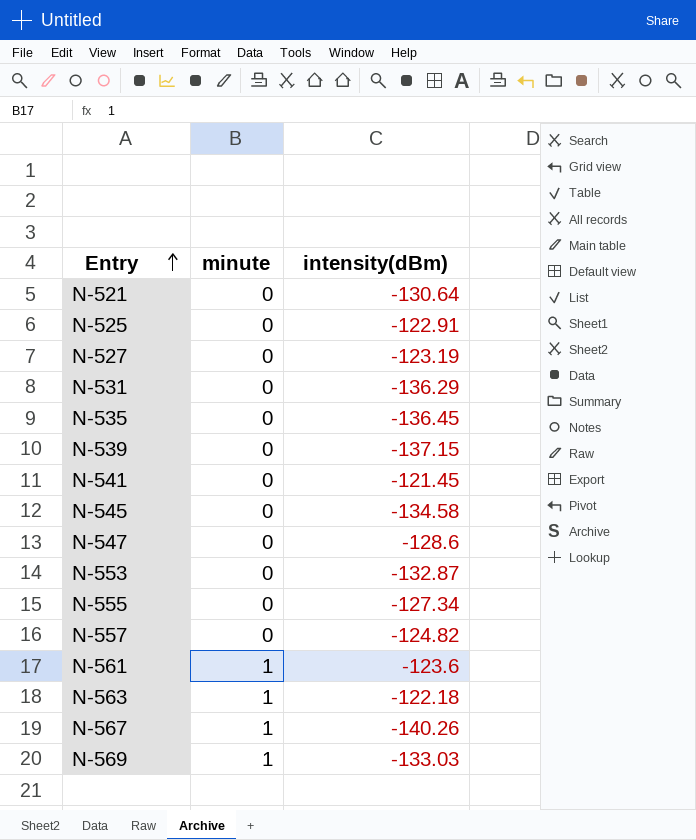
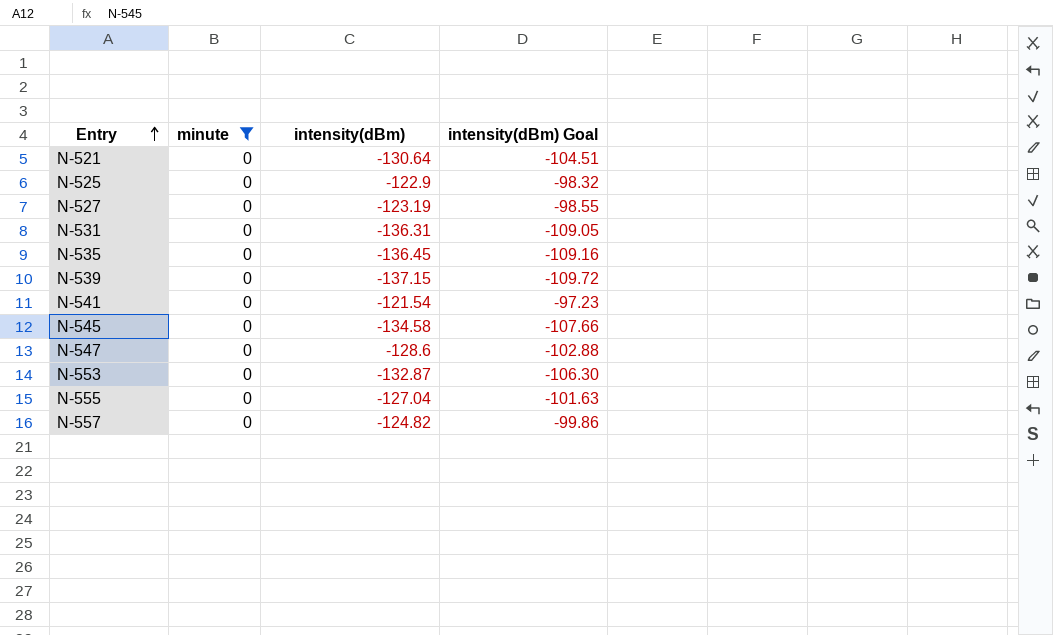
filter: none -> minute = 0
column intensity(dBm) Goal | formula: none -> [intensity(dBm)] * 0.8
N-525 | intensity(dBm): -122.91 -> -122.9
N-531 | intensity(dBm): -136.29 -> -136.31
N-541 | intensity(dBm): -121.45 -> -121.54
N-555 | intensity(dBm): -127.34 -> -127.04

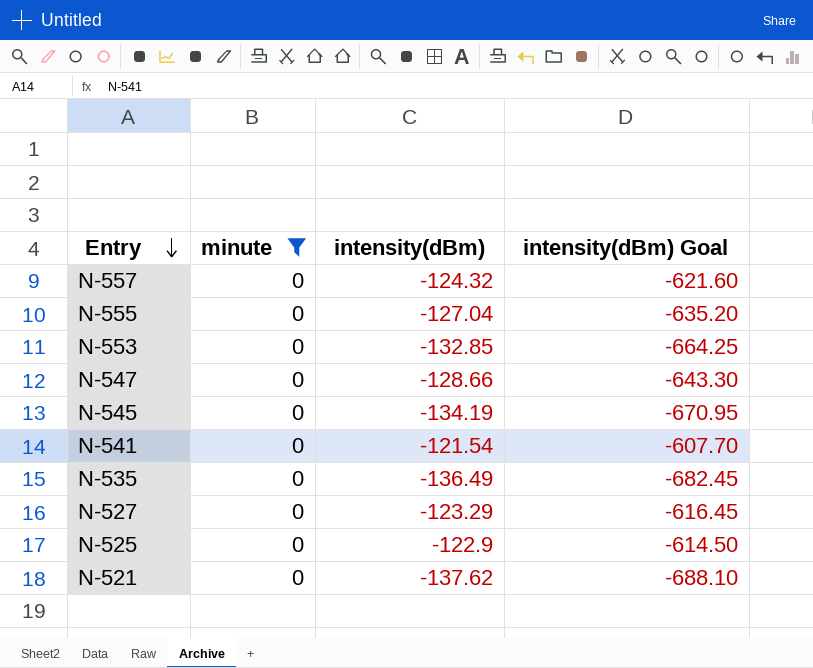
row order: Entry ascending -> Entry descending
column intensity(dBm) Goal | formula: [intensity(dBm)] * 0.8 -> [intensity(dBm)] * 5
row N-531: 0 | -136.31 | -109.05 -> none
row N-539: 0 | -137.15 | -109.72 -> none
N-557 | intensity(dBm): -124.82 -> -124.32
N-553 | intensity(dBm): -132.87 -> -132.85
N-547 | intensity(dBm): -128.6 -> -128.66
N-545 | intensity(dBm): -134.58 -> -134.19
N-535 | intensity(dBm): -136.45 -> -136.49
N-527 | intensity(dBm): -123.19 -> -123.29
N-521 | intensity(dBm): -130.64 -> -137.62

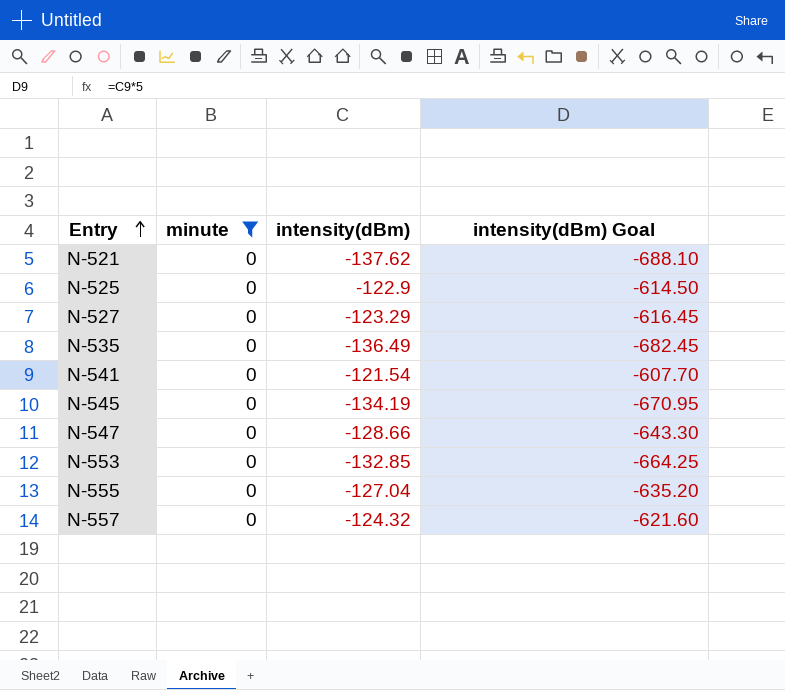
row order: Entry descending -> Entry ascending

